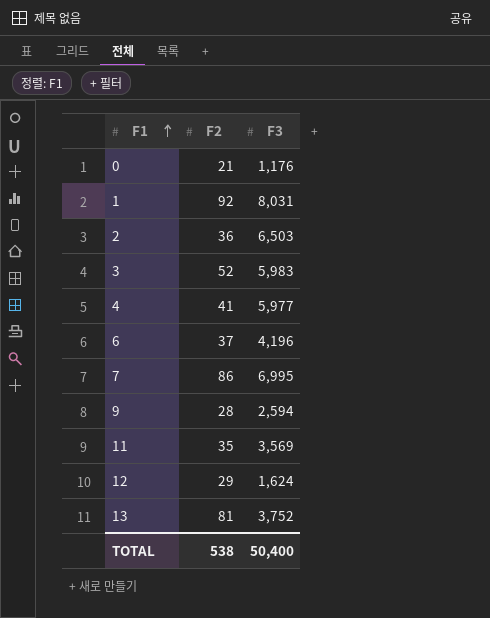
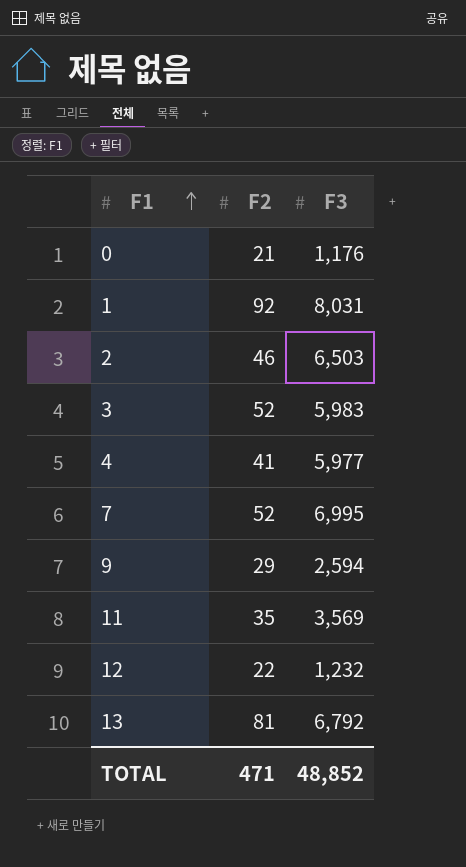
row 6: 37 | 4,196 -> none
2 | F2: 36 -> 46
7 | F2: 86 -> 52
9 | F2: 28 -> 29
12 | F2: 29 -> 22
12 | F3: 1,624 -> 1,232
13 | F3: 3,752 -> 6,792
TOTAL | F2: 538 -> 471
TOTAL | F3: 50,400 -> 48,852

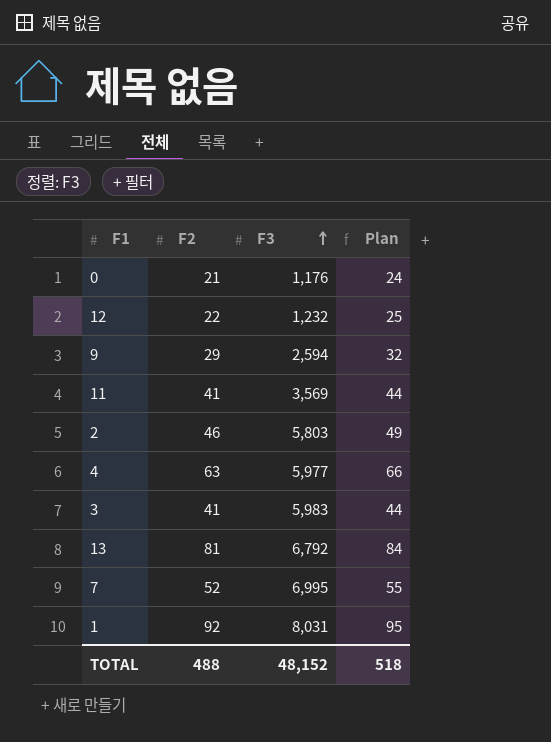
row order: F1 ascending -> F3 ascending
column Plan | formula: none -> [F2] + 3
11 | F2: 35 -> 41
2 | F3: 6,503 -> 5,803
4 | F2: 41 -> 63
3 | F2: 52 -> 41
TOTAL | F2: 471 -> 488
TOTAL | F3: 48,852 -> 48,152

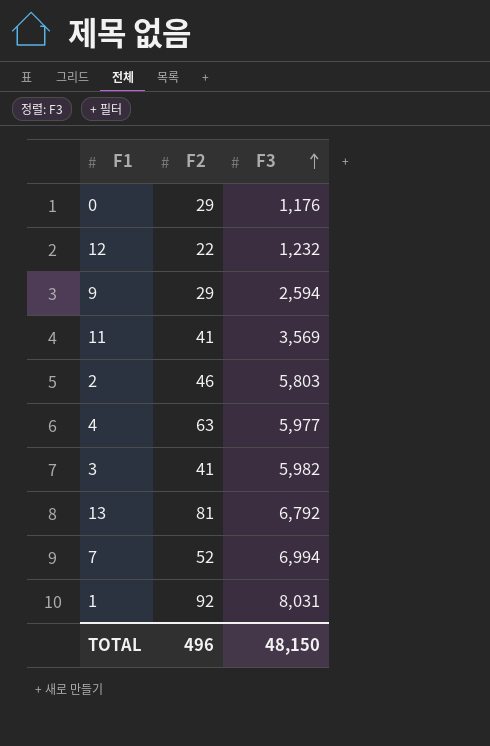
column Plan | formula: [F2] + 3 -> none
0 | F2: 21 -> 29
3 | F3: 5,983 -> 5,982
7 | F3: 6,995 -> 6,994
TOTAL | F2: 488 -> 496
TOTAL | F3: 48,152 -> 48,150

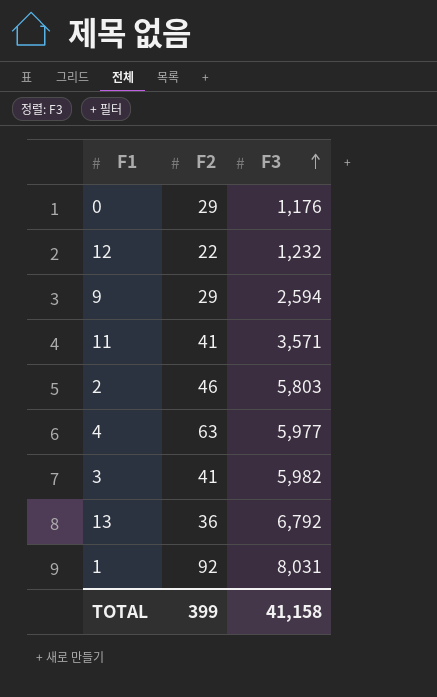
row 7: 52 | 6,994 -> none
11 | F3: 3,569 -> 3,571
13 | F2: 81 -> 36
TOTAL | F2: 496 -> 399
TOTAL | F3: 48,150 -> 41,158

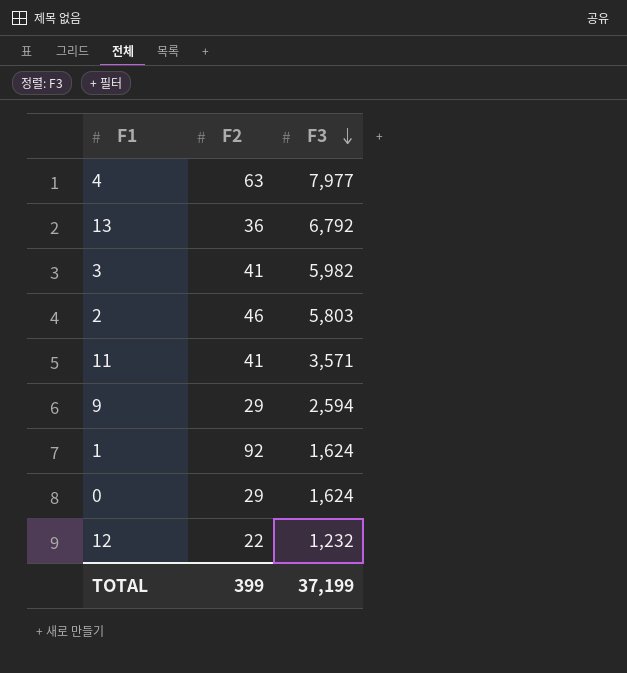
row order: F3 ascending -> F3 descending
4 | F3: 5,977 -> 7,977
1 | F3: 8,031 -> 1,624
0 | F3: 1,176 -> 1,624
TOTAL | F3: 41,158 -> 37,199

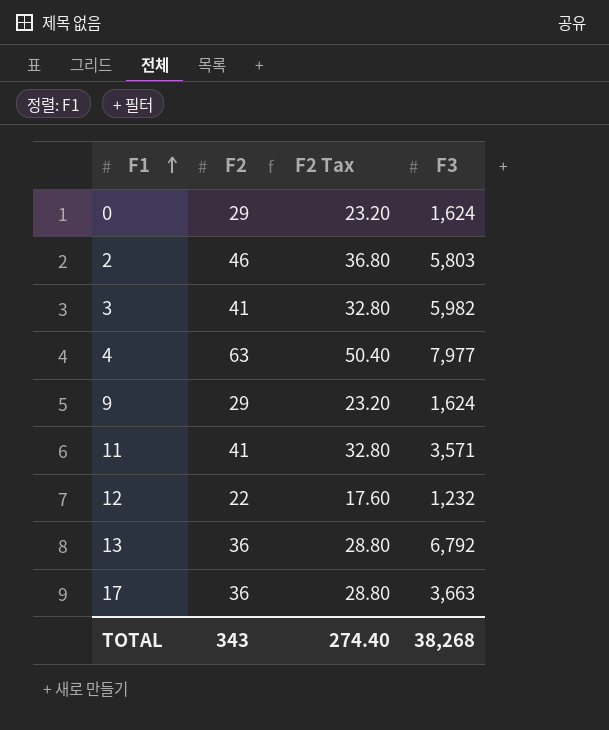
row order: F3 descending -> F1 ascending
column F2 Tax | formula: none -> [F2] * 0.8
row 1: 92 | 1,624 -> none
9 | F3: 2,594 -> 1,624
row 17: none -> 36 | 28.80 | 3,663
TOTAL | F2: 399 -> 343
TOTAL | F3: 37,199 -> 38,268

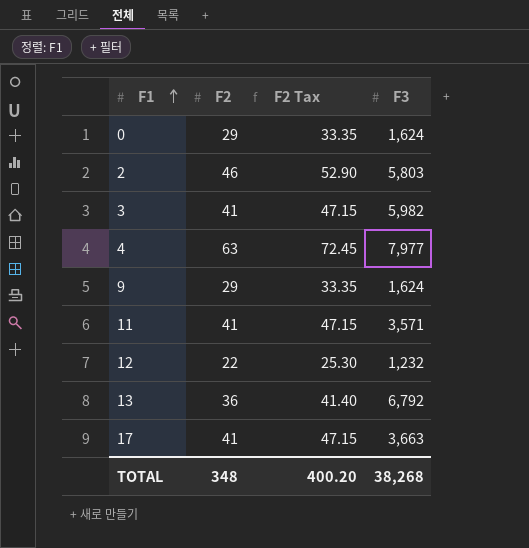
column F2 Tax | formula: [F2] * 0.8 -> [F2] * 1.15
17 | F2: 36 -> 41
TOTAL | F2: 343 -> 348
TOTAL | F2 Tax: 274.40 -> 400.20

